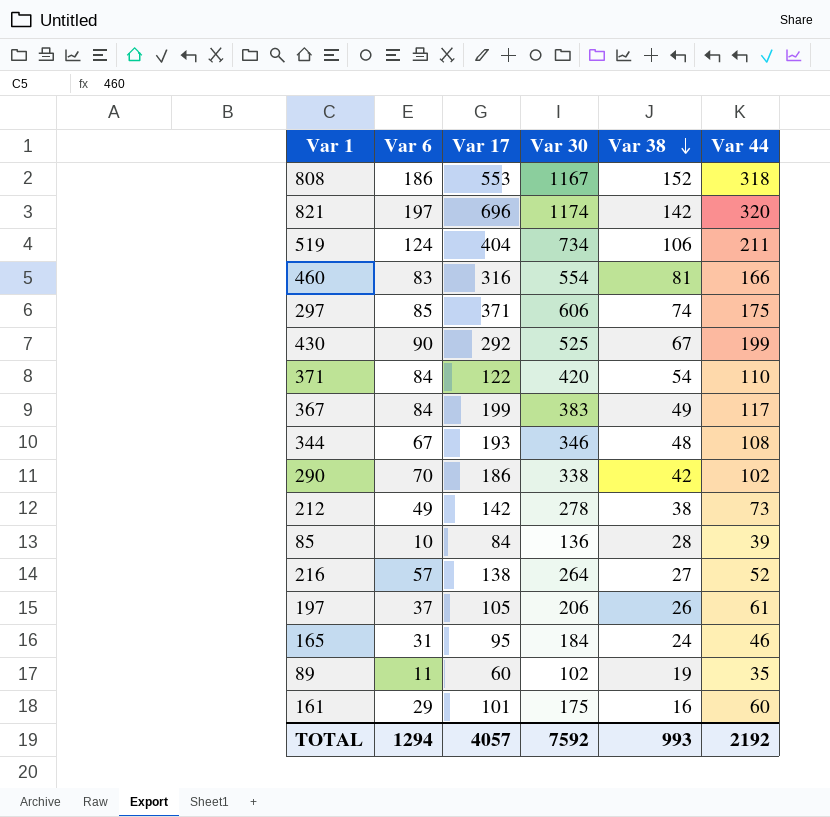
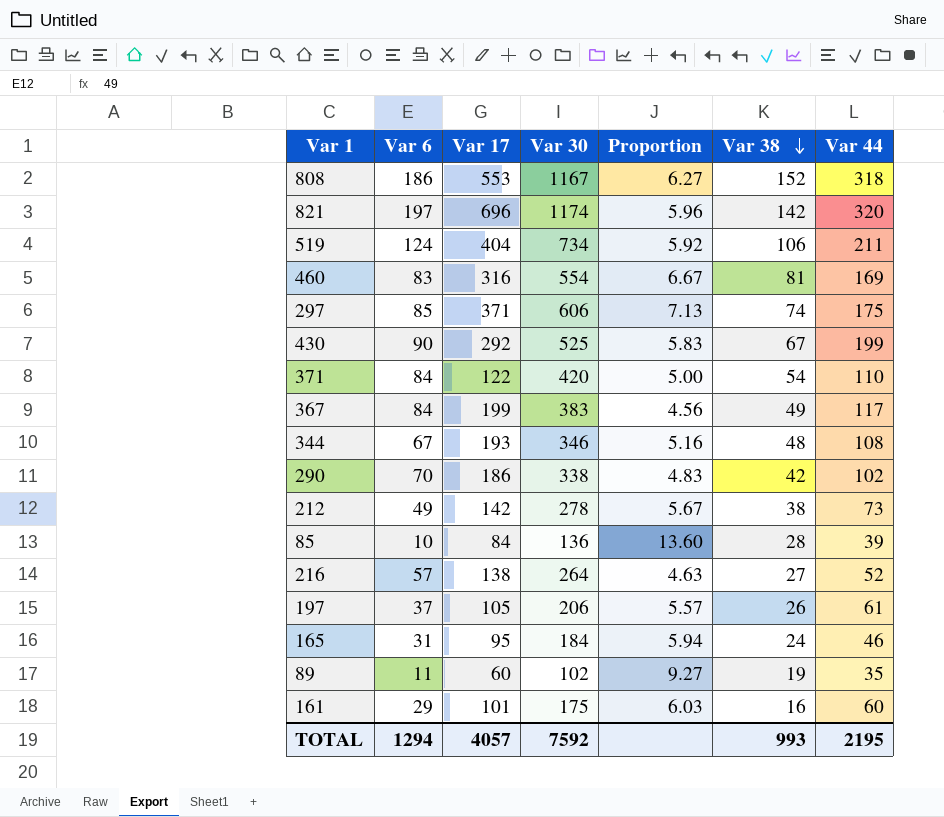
column Proportion | formula: none -> [Var 30] / [Var 6]
460 | Var 44: 166 -> 169
TOTAL | Var 44: 2192 -> 2195

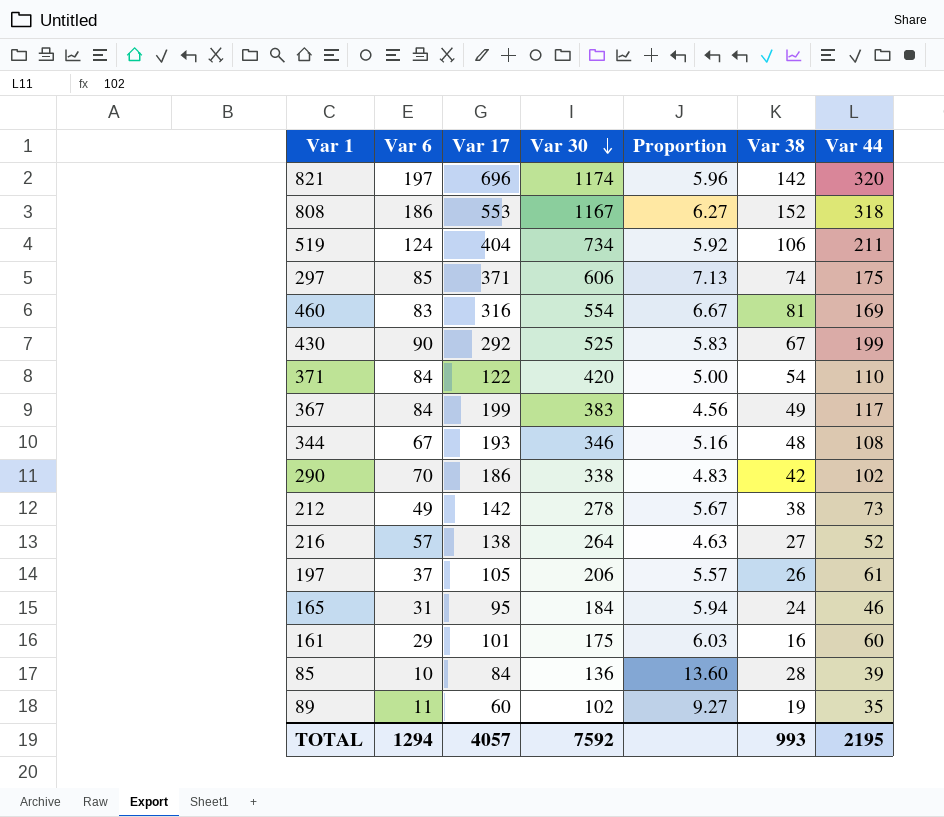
row order: Var 38 descending -> Var 30 descending

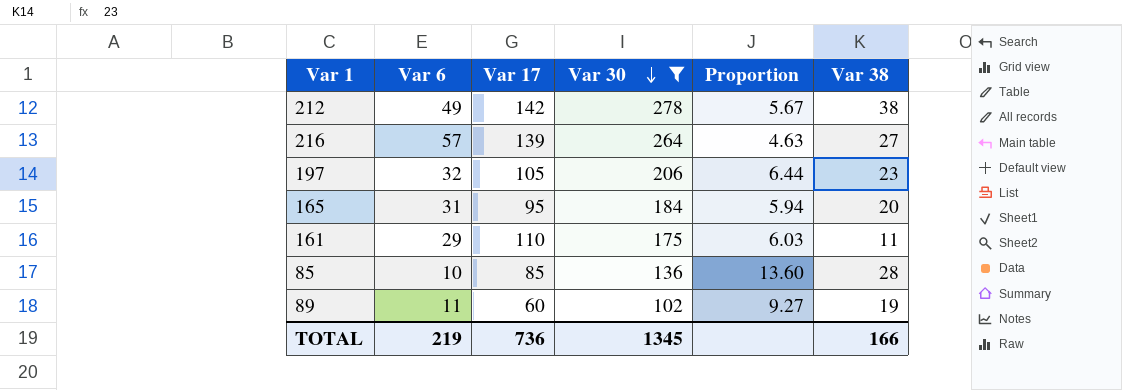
filter: none -> Var 30 <= 278
column Var 44 | position: 7 -> none
216 | Var 17: 138 -> 139
197 | Var 6: 37 -> 32
197 | Proportion: 5.57 -> 6.44
197 | Var 38: 26 -> 23
165 | Var 38: 24 -> 20
161 | Var 17: 101 -> 110
161 | Var 38: 16 -> 11
85 | Var 17: 84 -> 85
TOTAL | Var 6: 1294 -> 219
TOTAL | Var 17: 4057 -> 736
TOTAL | Var 30: 7592 -> 1345
TOTAL | Var 38: 993 -> 166

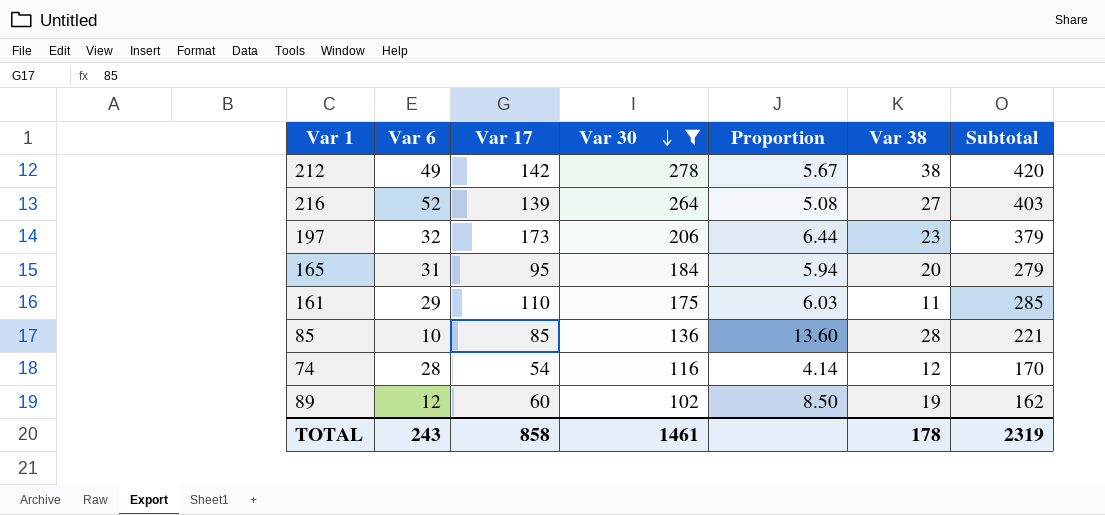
column Subtotal | formula: none -> [Var 17] + [Var 30]
216 | Var 6: 57 -> 52
216 | Proportion: 4.63 -> 5.08
197 | Var 17: 105 -> 173
row 74: none -> 28 | 54 | 116 | 4.14 | 12 | 170
89 | Var 6: 11 -> 12
89 | Proportion: 9.27 -> 8.50
TOTAL | Var 6: 219 -> 243
TOTAL | Var 17: 736 -> 858
TOTAL | Var 30: 1345 -> 1461
TOTAL | Var 38: 166 -> 178

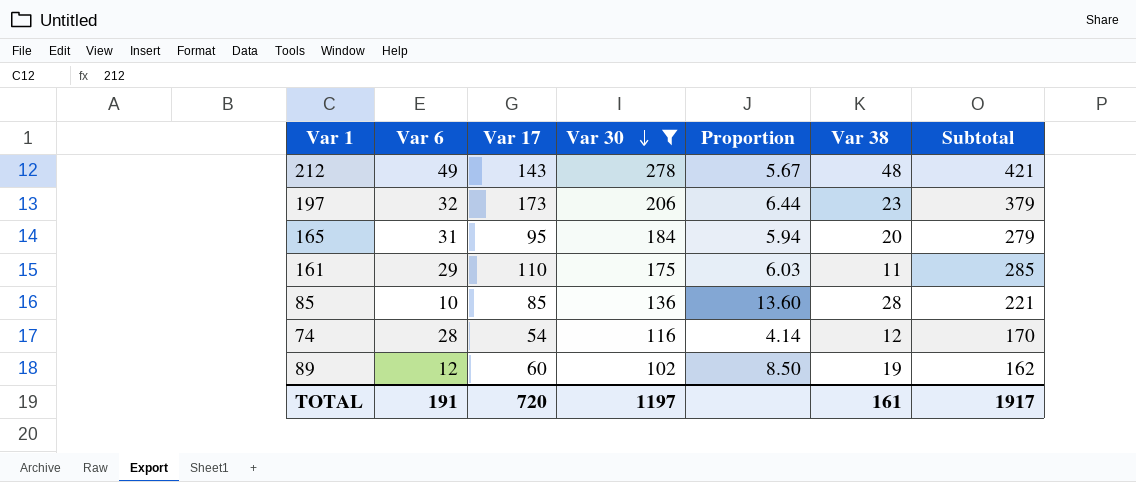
row 216: 52 | 139 | 264 | 5.08 | 27 | 403 -> none
212 | Var 17: 142 -> 143
212 | Var 38: 38 -> 48
212 | Subtotal: 420 -> 421
TOTAL | Var 6: 243 -> 191
TOTAL | Var 17: 858 -> 720
TOTAL | Var 30: 1461 -> 1197
TOTAL | Var 38: 178 -> 161
TOTAL | Subtotal: 2319 -> 1917

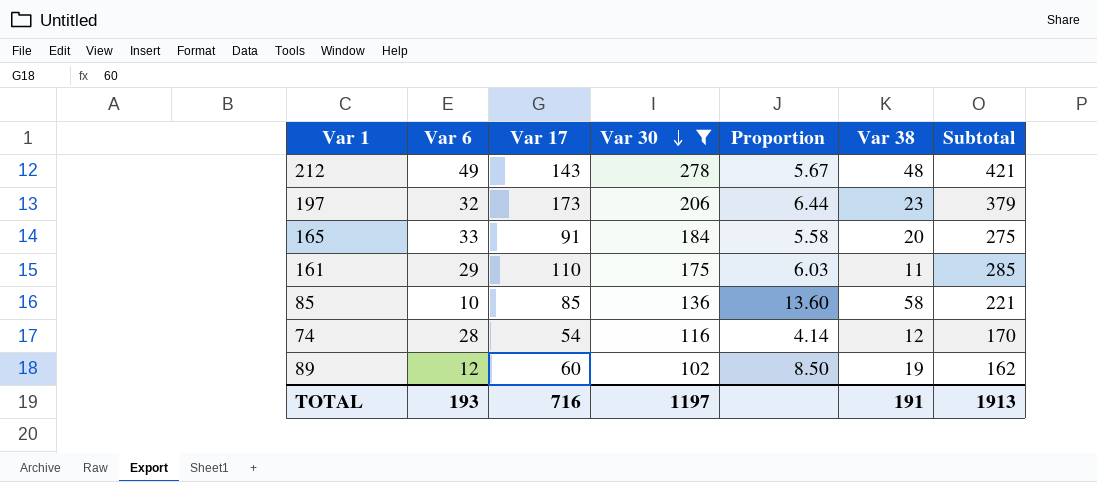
165 | Var 6: 31 -> 33
165 | Var 17: 95 -> 91
165 | Proportion: 5.94 -> 5.58
165 | Subtotal: 279 -> 275
85 | Var 38: 28 -> 58
TOTAL | Var 6: 191 -> 193
TOTAL | Var 17: 720 -> 716
TOTAL | Var 38: 161 -> 191
TOTAL | Subtotal: 1917 -> 1913

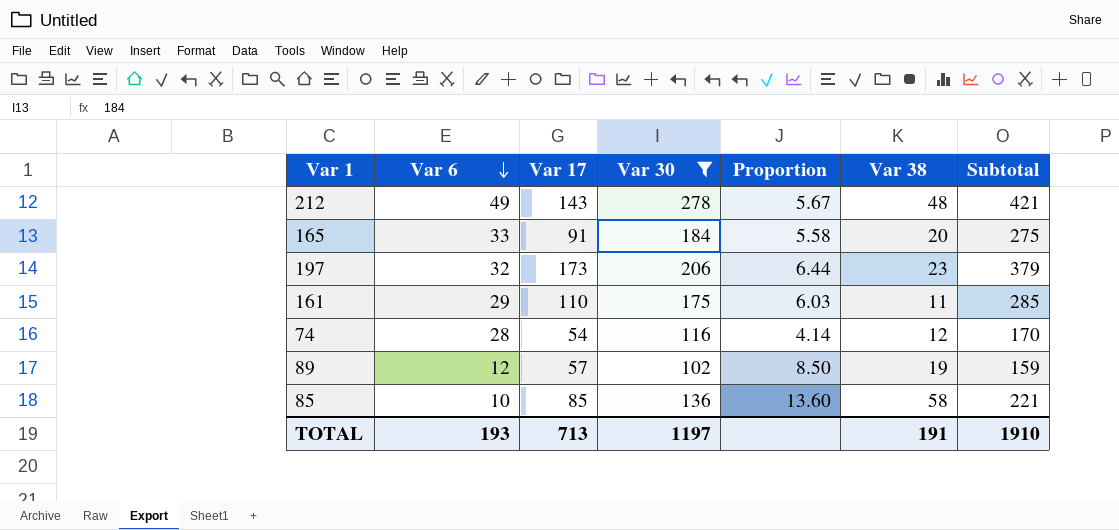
row order: Var 30 descending -> Var 6 descending
89 | Var 17: 60 -> 57
89 | Subtotal: 162 -> 159
TOTAL | Var 17: 716 -> 713
TOTAL | Subtotal: 1913 -> 1910

